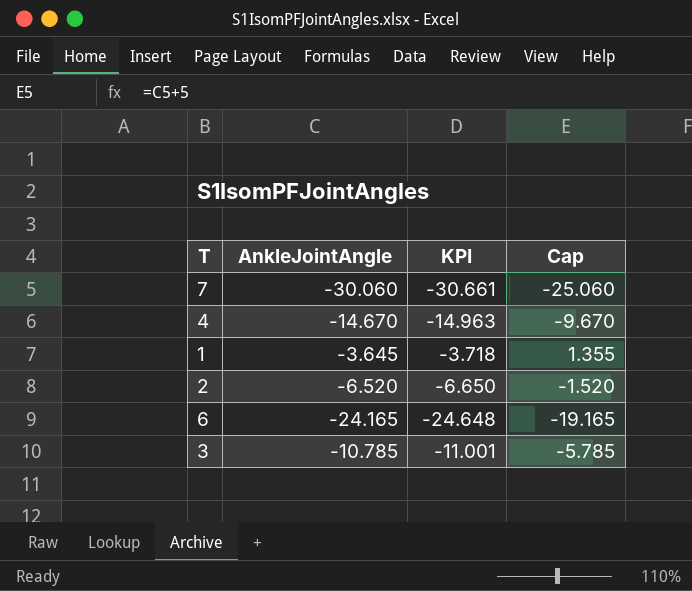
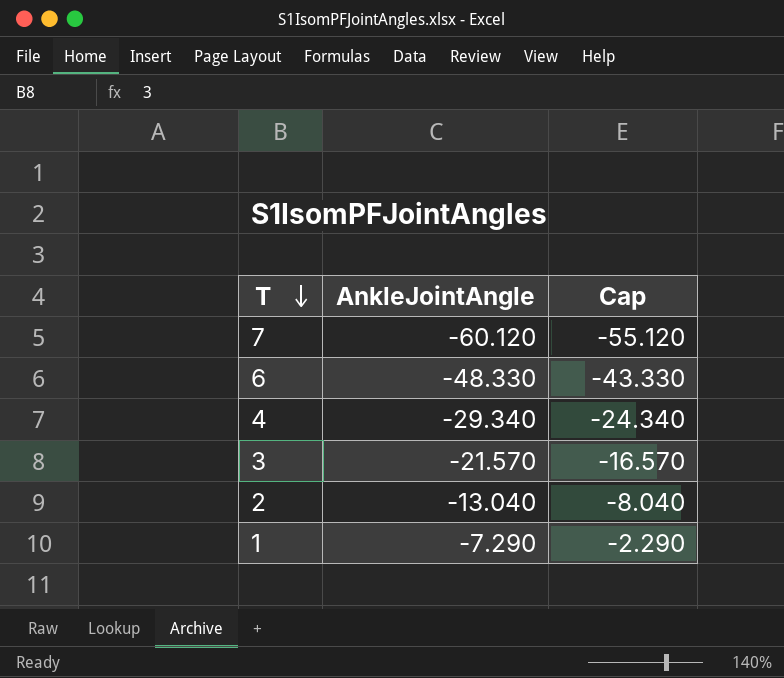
row order: none -> T descending
column KPI | formula: [AnkleJointAngle] * 1.02 -> none
7 | AnkleJointAngle: -30.060 -> -60.120
7 | Cap: -25.060 -> -55.120
6 | AnkleJointAngle: -24.165 -> -48.330
6 | Cap: -19.165 -> -43.330
4 | AnkleJointAngle: -14.670 -> -29.340
4 | Cap: -9.670 -> -24.340
3 | AnkleJointAngle: -10.785 -> -21.570
3 | Cap: -5.785 -> -16.570
2 | AnkleJointAngle: -6.520 -> -13.040
2 | Cap: -1.520 -> -8.040
1 | AnkleJointAngle: -3.645 -> -7.290
1 | Cap: 1.355 -> -2.290

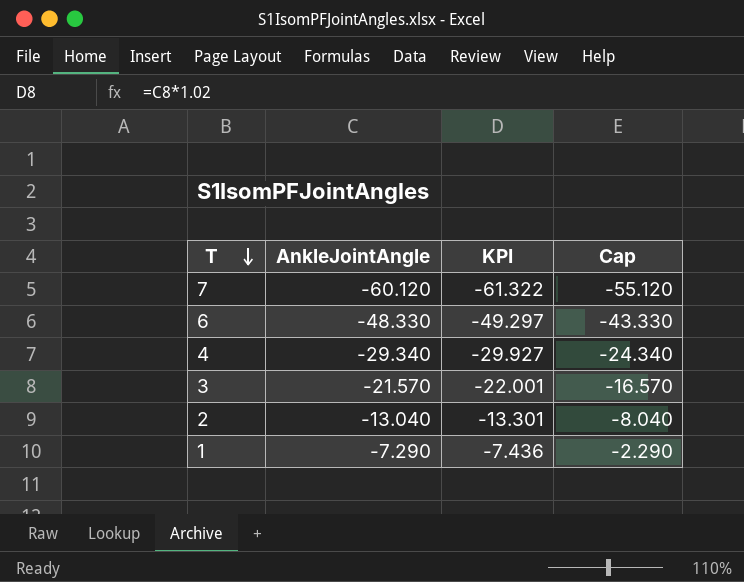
column KPI | formula: none -> [AnkleJointAngle] * 1.02

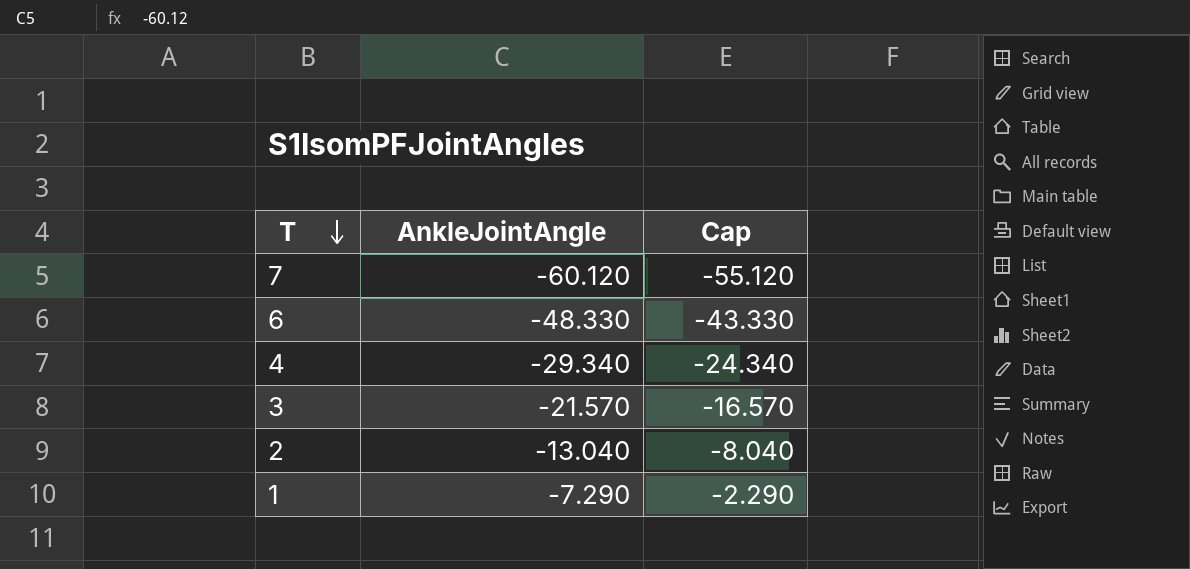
column KPI | formula: [AnkleJointAngle] * 1.02 -> none

